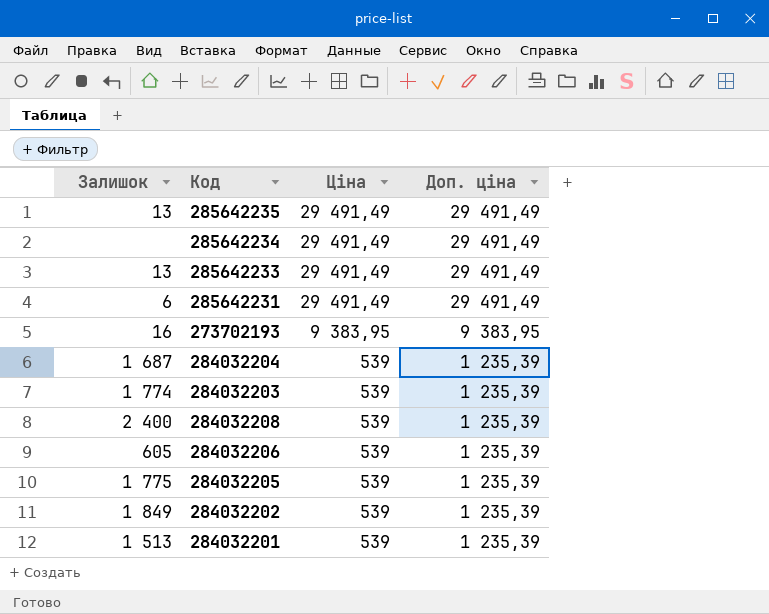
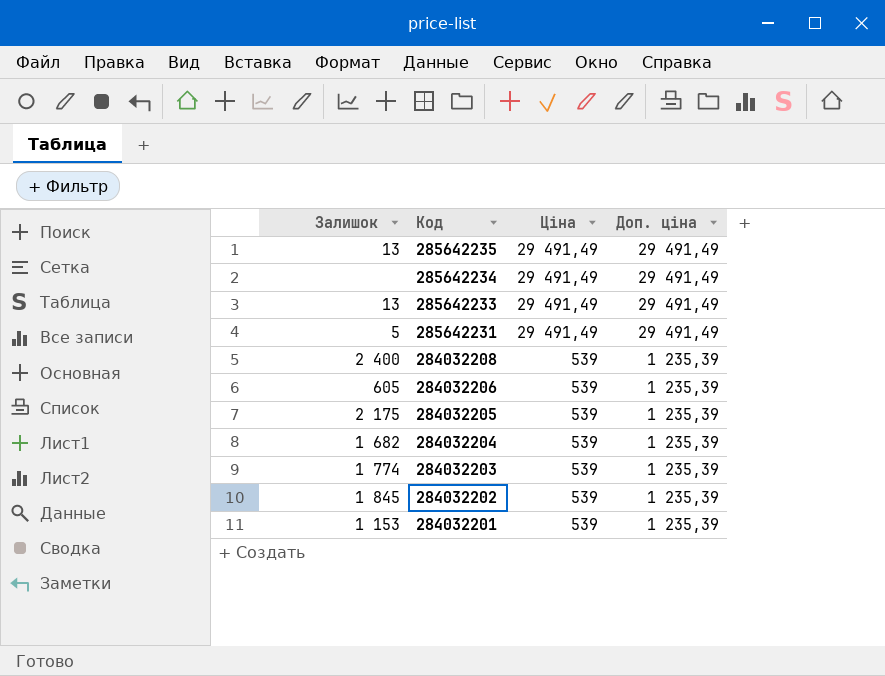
row order: Ціна descending -> Код descending
row 273702193: 16 | 9 383,95 | 9 383,95 -> none
285642231 | Залишок: 6 -> 5
284032205 | Залишок: 1 775 -> 2 175
284032204 | Залишок: 1 687 -> 1 682
284032202 | Залишок: 1 849 -> 1 845
284032201 | Залишок: 1 513 -> 1 153

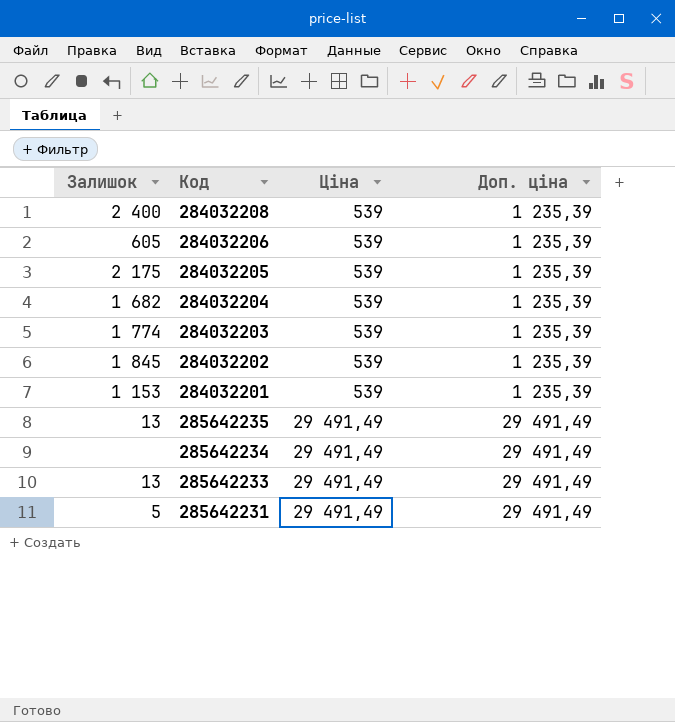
row order: Код descending -> Ціна ascending

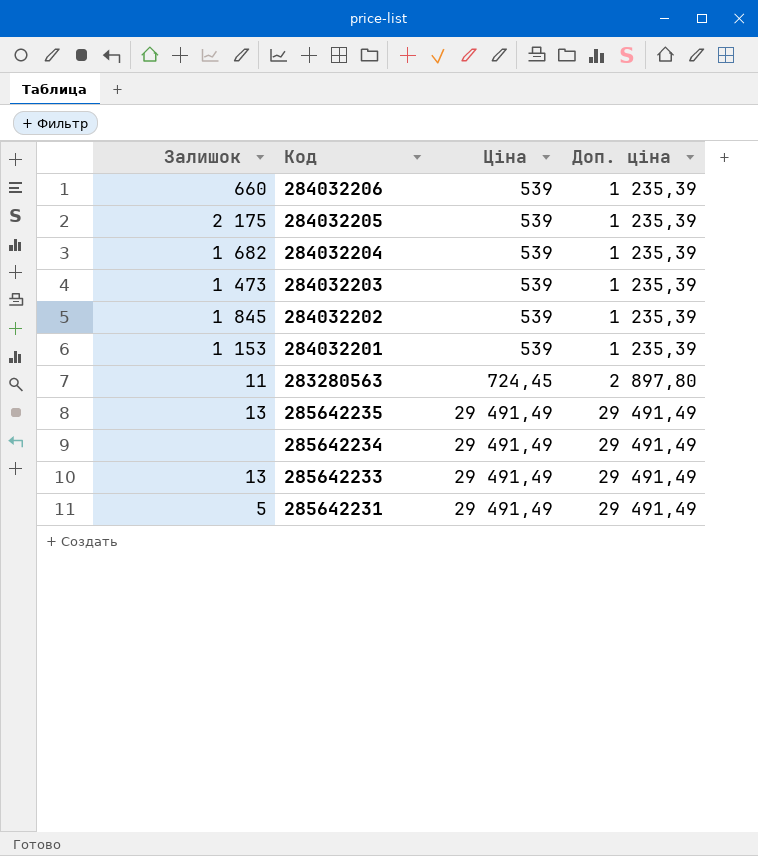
row 284032208: 2 400 | 539 | 1 235,39 -> none
284032206 | Залишок: 605 -> 660
284032203 | Залишок: 1 774 -> 1 473
row 283280563: none -> 11 | 724,45 | 2 897,80

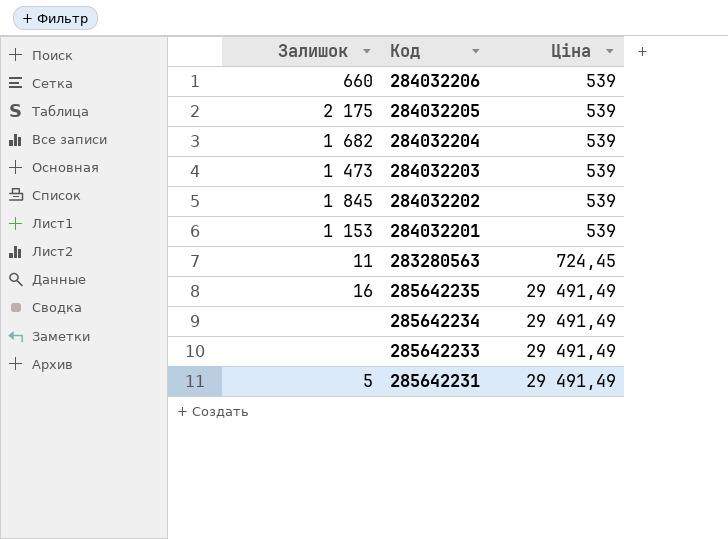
column Доп. ціна | position: 4 -> none
285642235 | Залишок: 13 -> 16
285642233 | Залишок: 13 -> none

